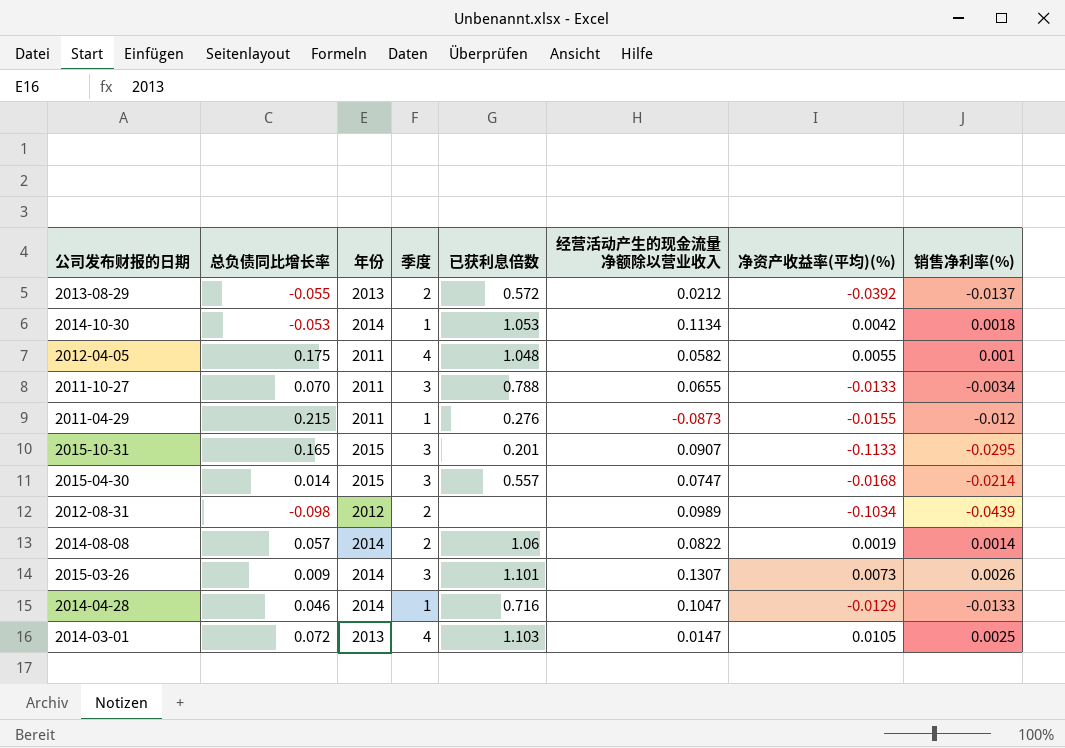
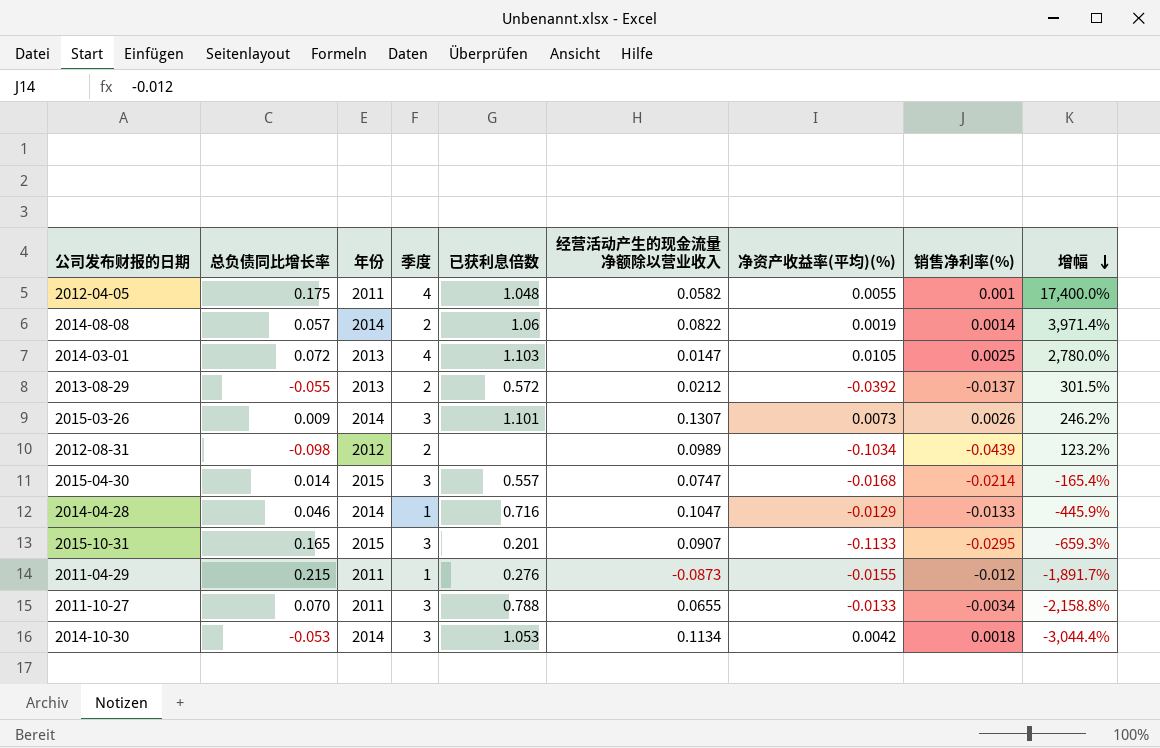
row order: none -> 增幅 descending
column 增幅 | formula: none -> ([总负债同比增长率] - [销售净利率(%)]) / [销售净利率(%)]
2014-10-30 | 季度: 1 -> 3

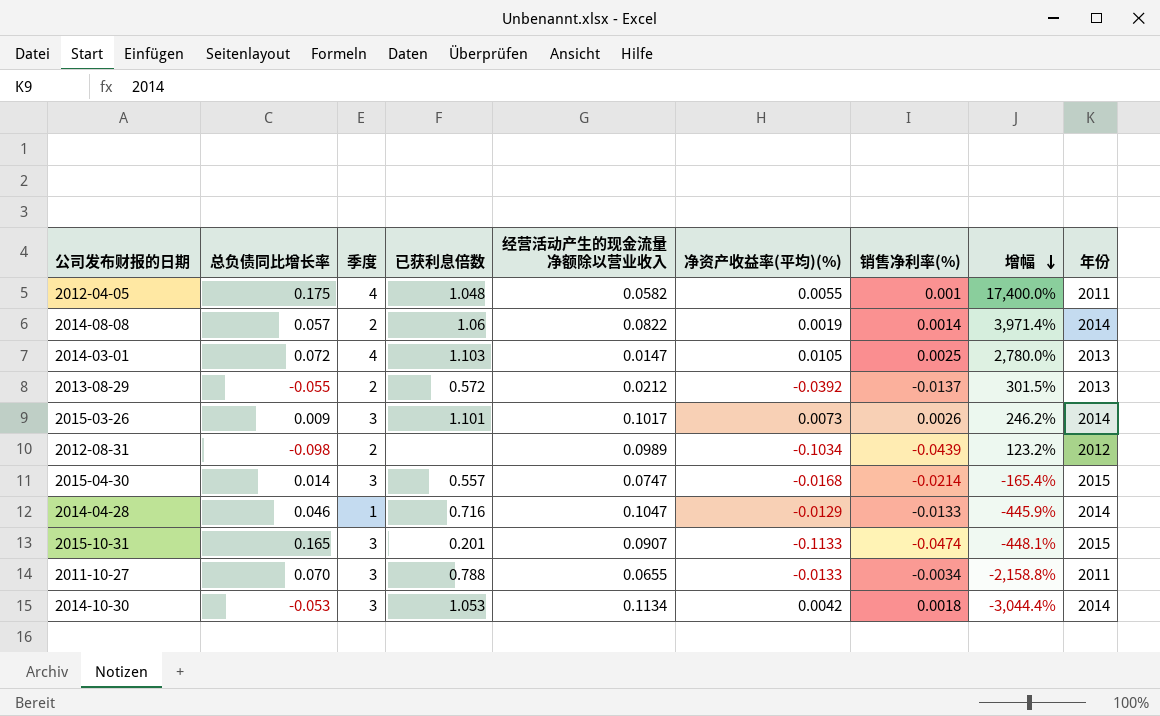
column 年份 | position: 3 -> 9
row 2011-04-29: 0.215 | 2011 | 1 | 0.276 | -0.0873 | -0.0155 | -0.012 | -1,891.7% -> none
2015-03-26 | 经营活动产生的现金流量净额除以营业收入: 0.1307 -> 0.1017
2015-10-31 | 销售净利率(%): -0.0295 -> -0.0474
2015-10-31 | 增幅: -659.3% -> -448.1%

